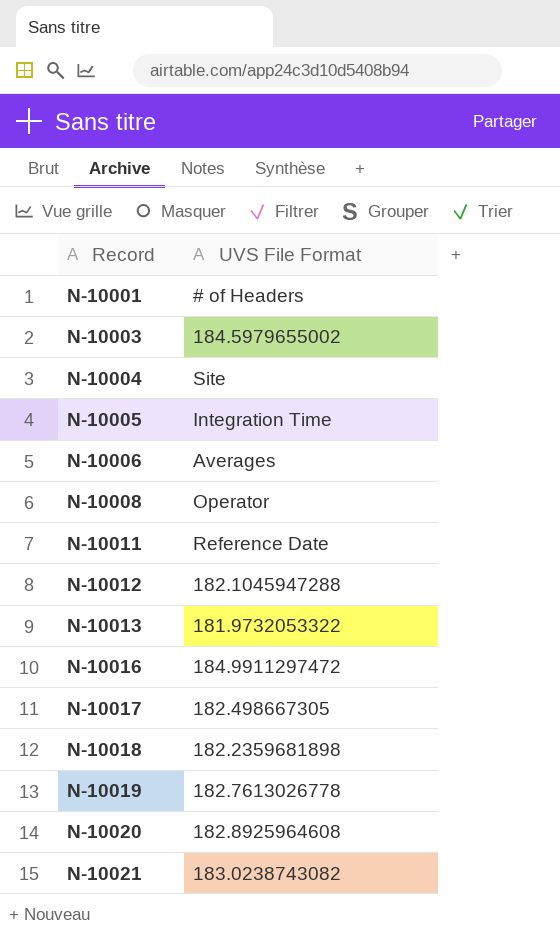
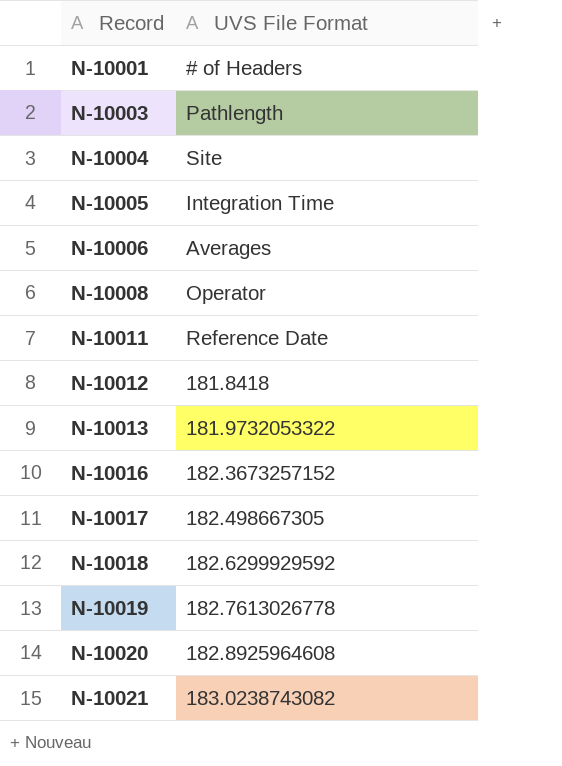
N-10003 | UVS File Format: 184.5979655002 -> Pathlength
N-10012 | UVS File Format: 182.1045947288 -> 181.8418
N-10016 | UVS File Format: 184.9911297472 -> 182.3673257152
N-10018 | UVS File Format: 182.2359681898 -> 182.6299929592

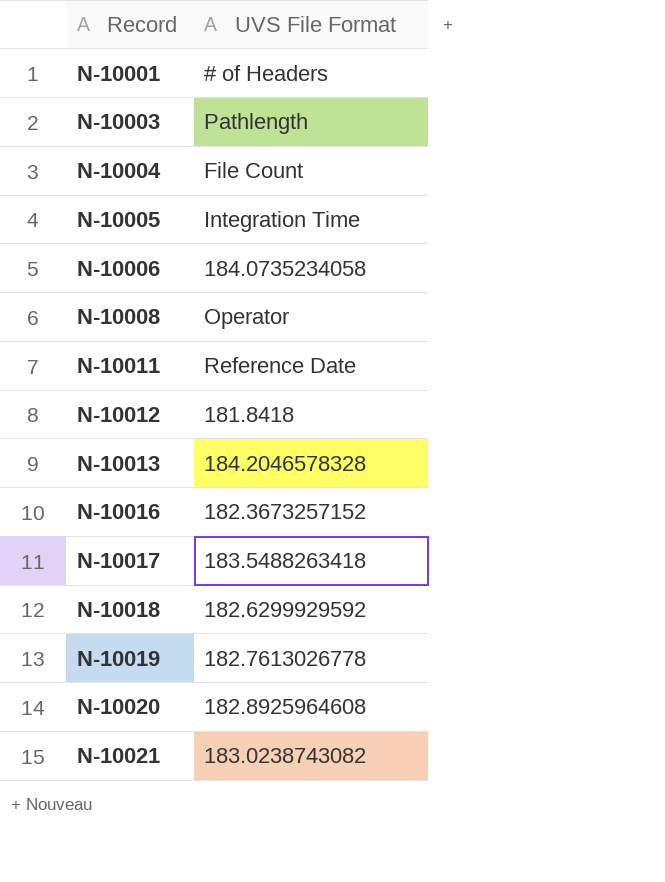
N-10004 | UVS File Format: Site -> File Count
N-10006 | UVS File Format: Averages -> 184.0735234058
N-10013 | UVS File Format: 181.9732053322 -> 184.2046578328
N-10017 | UVS File Format: 182.498667305 -> 183.5488263418

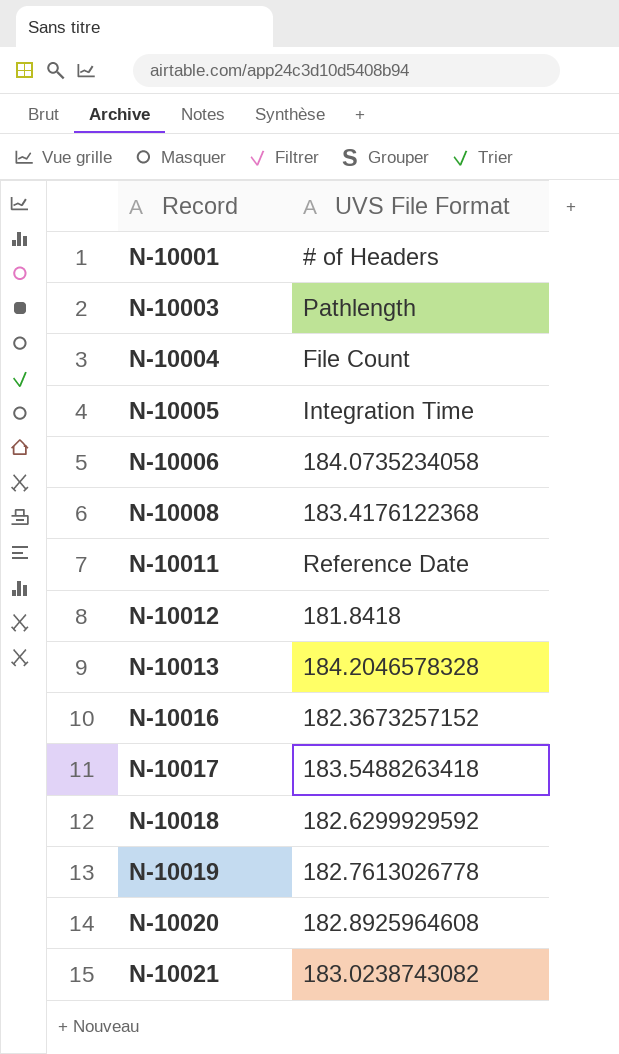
N-10008 | UVS File Format: Operator -> 183.4176122368

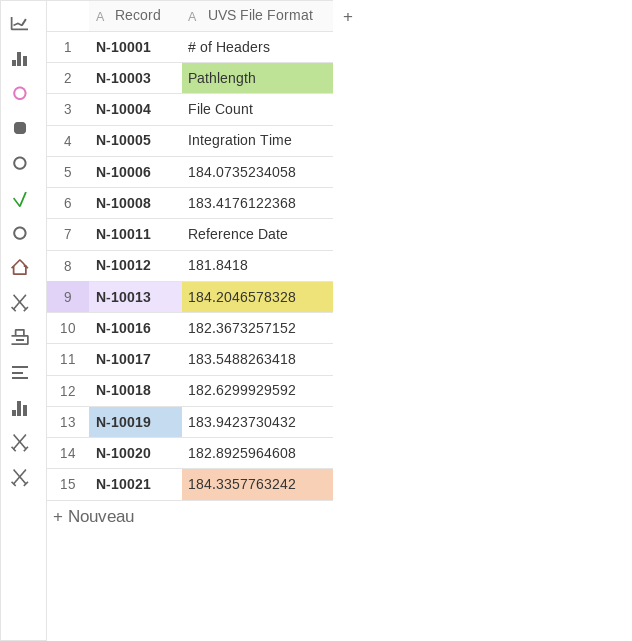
N-10019 | UVS File Format: 182.7613026778 -> 183.9423730432
N-10021 | UVS File Format: 183.0238743082 -> 184.3357763242

